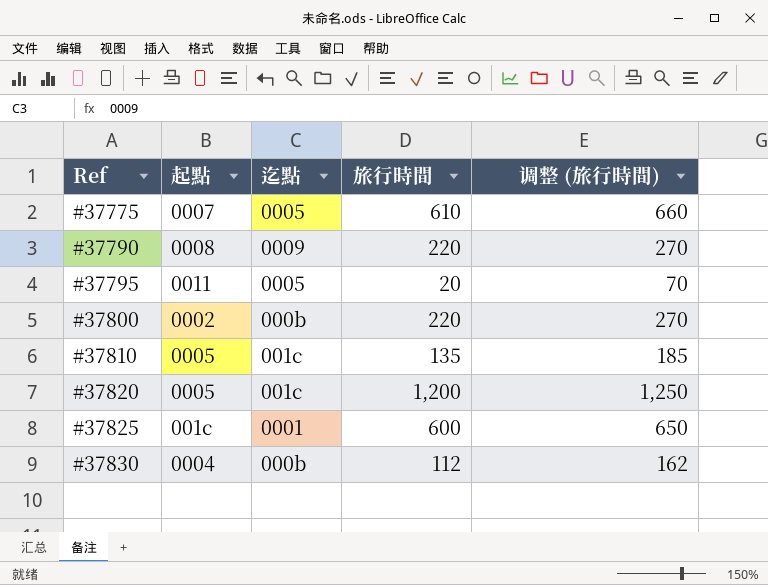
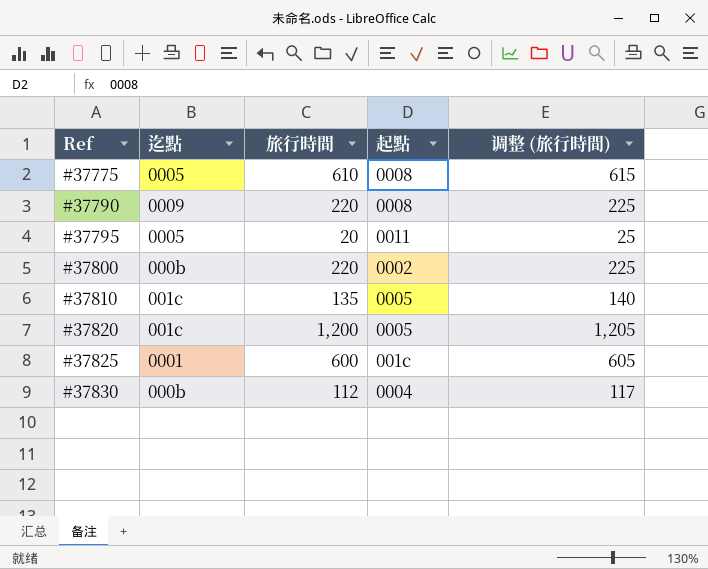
column 起點 | position: 2 -> 4
column 调整 (旅行時間) | formula: [旅行時間] + 50 -> [旅行時間] + 5
#37775 | 起點: 0007 -> 0008

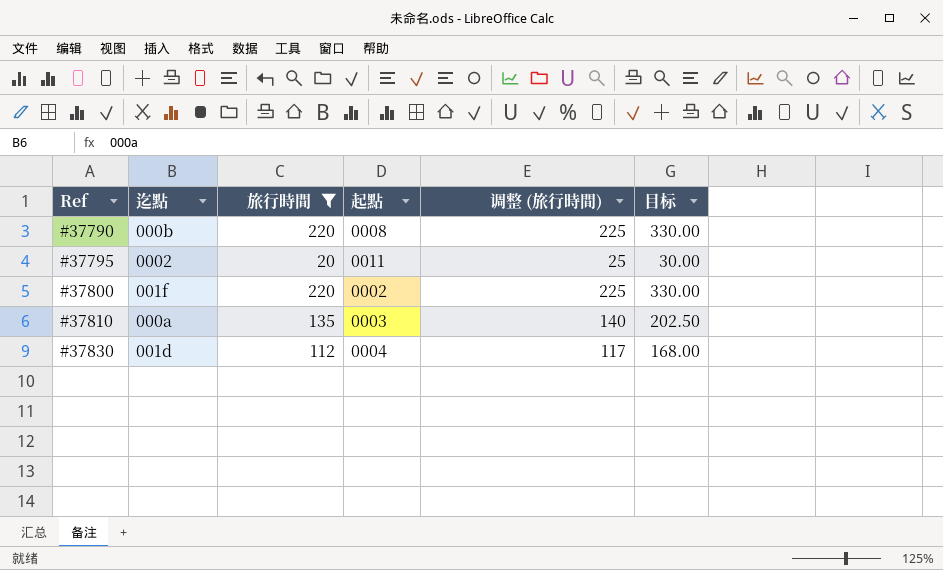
filter: none -> 旅行時間 <= 220
column 目标 | formula: none -> [旅行時間] * 1.5
#37790 | 迄點: 0009 -> 000b
#37795 | 迄點: 0005 -> 0002
#37800 | 迄點: 000b -> 001f
#37810 | 迄點: 001c -> 000a
#37810 | 起點: 0005 -> 0003
#37830 | 迄點: 000b -> 001d

